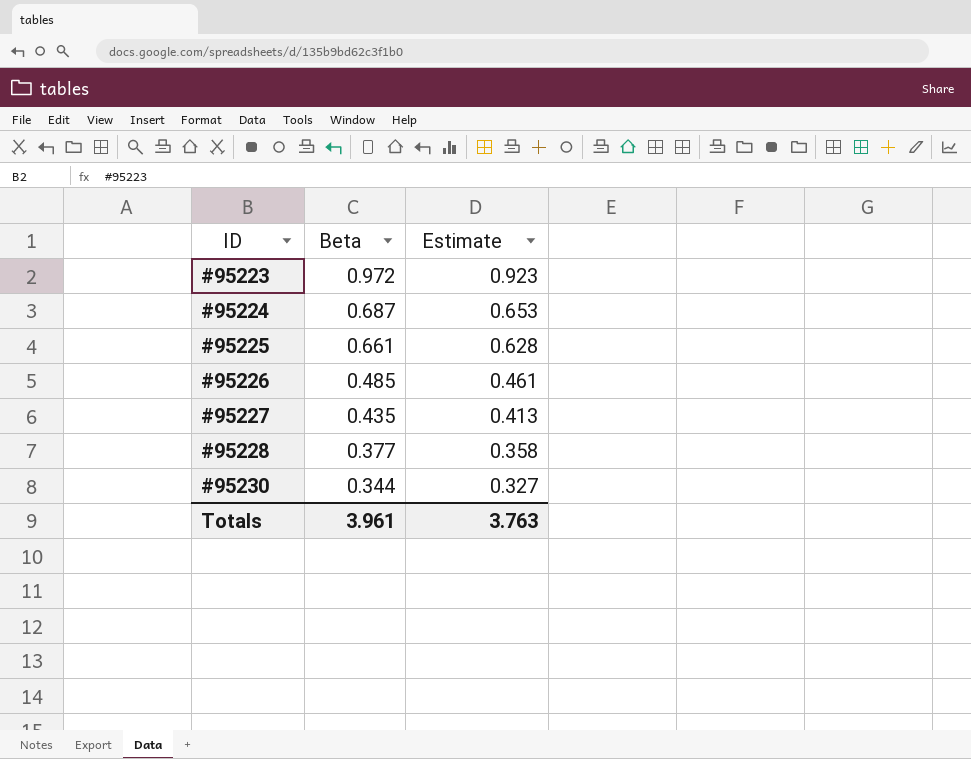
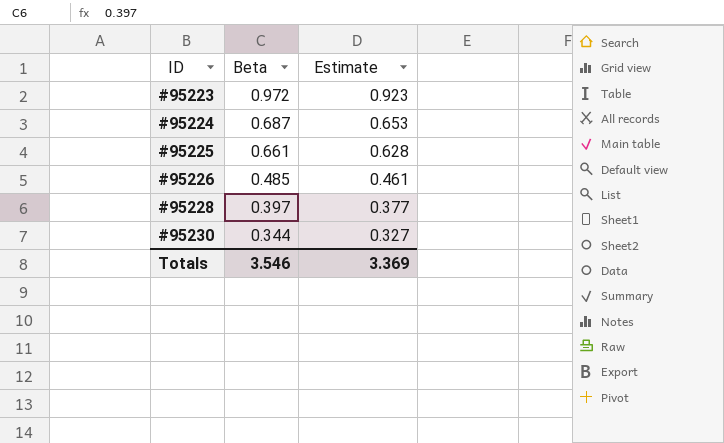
row #95227: 0.435 | 0.413 -> none
#95228 | Beta: 0.377 -> 0.397
#95228 | Estimate: 0.358 -> 0.377
Totals | Beta: 3.961 -> 3.546
Totals | Estimate: 3.763 -> 3.369

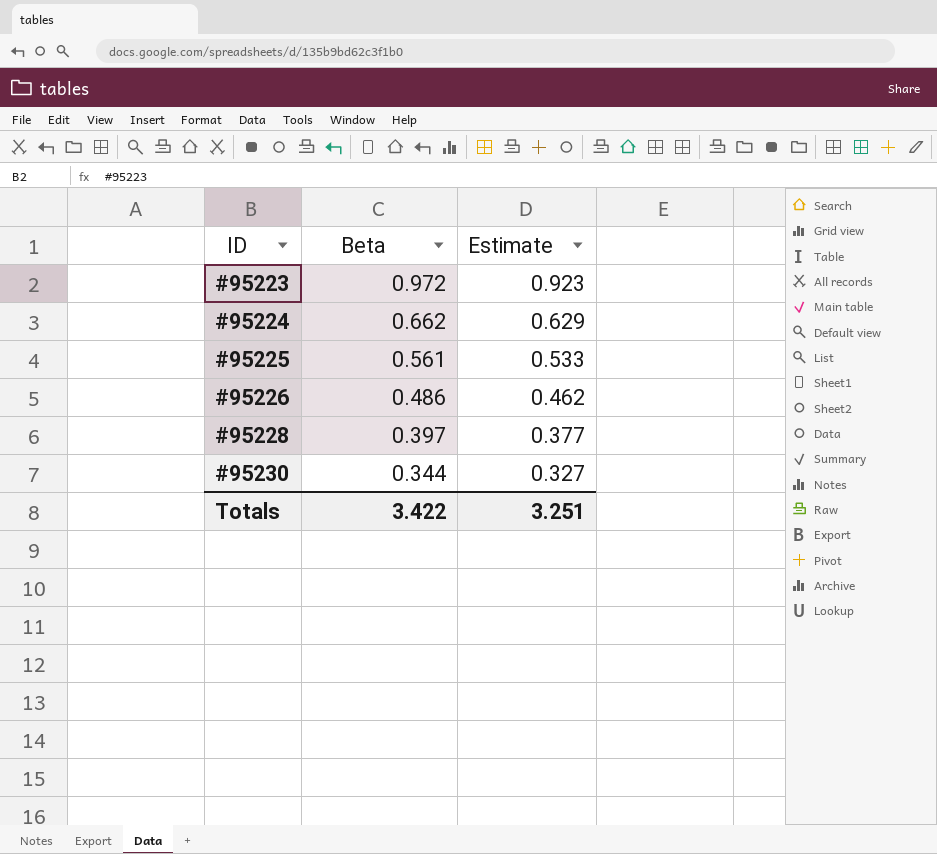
#95224 | Beta: 0.687 -> 0.662
#95224 | Estimate: 0.653 -> 0.629
#95225 | Beta: 0.661 -> 0.561
#95225 | Estimate: 0.628 -> 0.533
#95226 | Beta: 0.485 -> 0.486
#95226 | Estimate: 0.461 -> 0.462
Totals | Beta: 3.546 -> 3.422
Totals | Estimate: 3.369 -> 3.251

